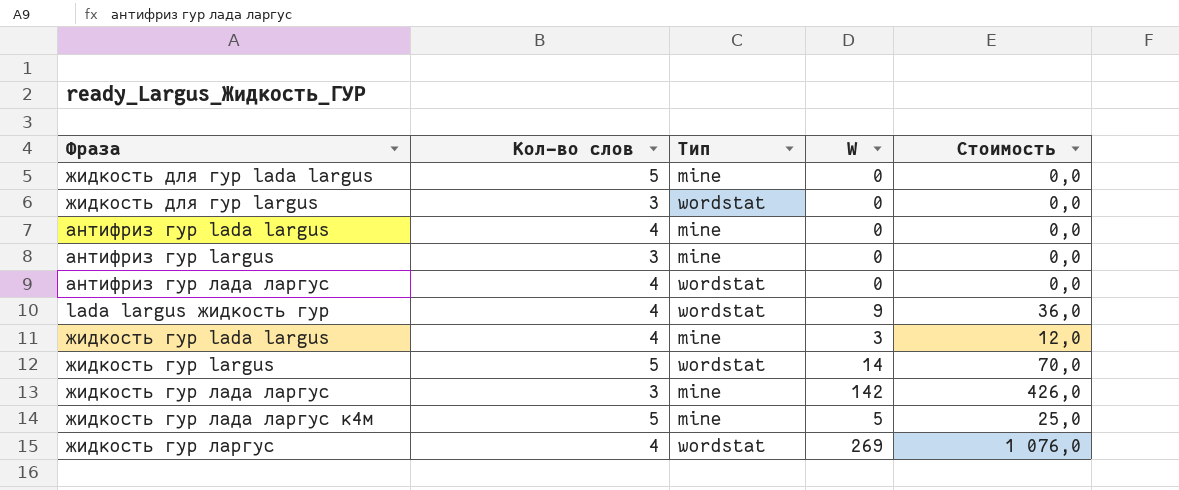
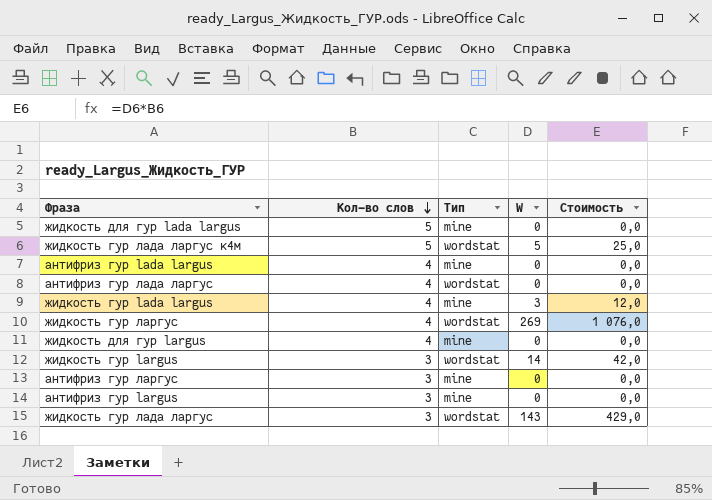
row order: none -> Кол-во слов descending
row lada largus жидкость гур: 4 | wordstat | 9 | 36,0 -> none
жидкость гур лада ларгус к4м | Тип: mine -> wordstat
жидкость для гур largus | Кол-во слов: 3 -> 4
жидкость для гур largus | Тип: wordstat -> mine
жидкость гур largus | Кол-во слов: 5 -> 3
жидкость гур largus | Стоимость: 70,0 -> 42,0
row антифриз гур ларгус: none -> 3 | mine | 0 | 0,0
жидкость гур лада ларгус | Тип: mine -> wordstat
жидкость гур лада ларгус | W: 142 -> 143
жидкость гур лада ларгус | Стоимость: 426,0 -> 429,0

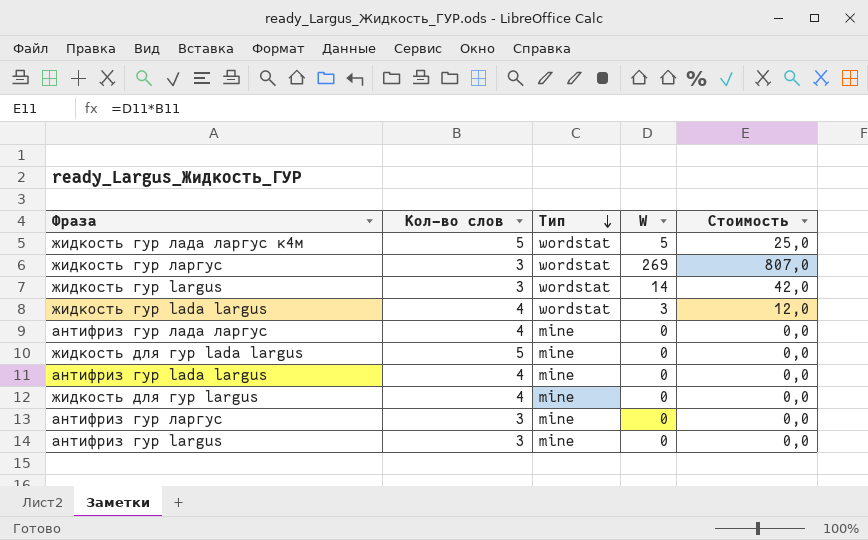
row order: Кол-во слов descending -> Тип descending
row жидкость гур лада ларгус: 3 | wordstat | 143 | 429,0 -> none
жидкость гур ларгус | Кол-во слов: 4 -> 3
жидкость гур ларгус | Стоимость: 1 076,0 -> 807,0
жидкость гур lada largus | Тип: mine -> wordstat
антифриз гур лада ларгус | Тип: wordstat -> mine

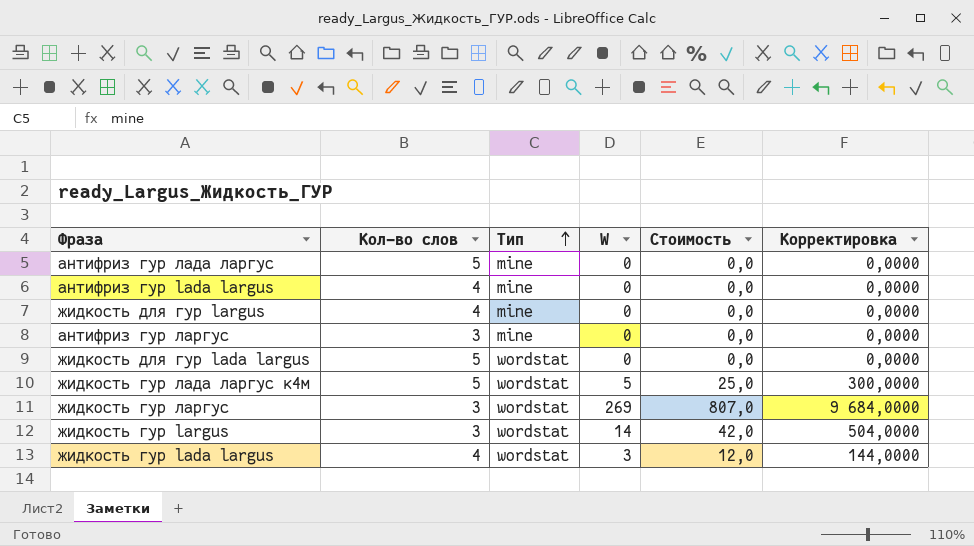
row order: Тип descending -> Тип ascending
column Корректировка | formula: none -> [Стоимость] * 12
row антифриз гур largus: 3 | mine | 0 | 0,0 -> none
антифриз гур лада ларгус | Кол-во слов: 4 -> 5
жидкость для гур lada largus | Тип: mine -> wordstat

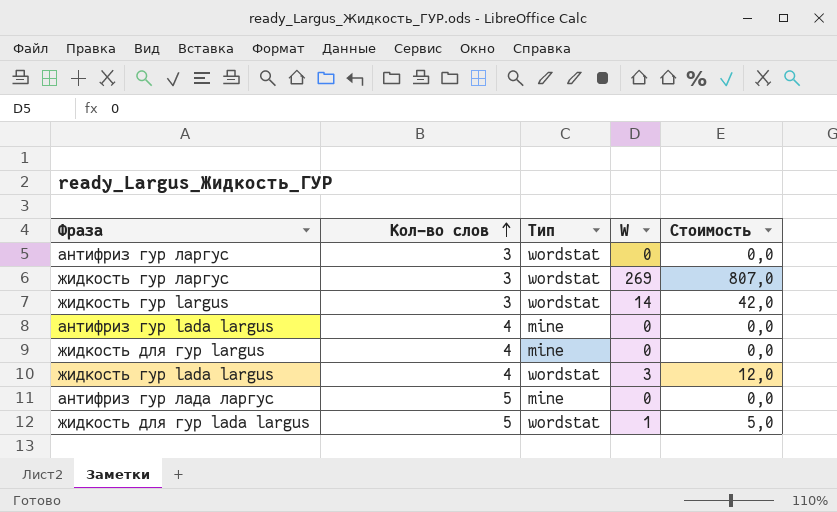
row order: Тип ascending -> Кол-во слов ascending
column Корректировка | formula: [Стоимость] * 12 -> none
row жидкость гур лада ларгус к4м: 5 | wordstat | 5 | 25,0 | 300,0000 -> none
антифриз гур ларгус | Тип: mine -> wordstat
жидкость для гур lada largus | W: 0 -> 1
жидкость для гур lada largus | Стоимость: 0,0 -> 5,0

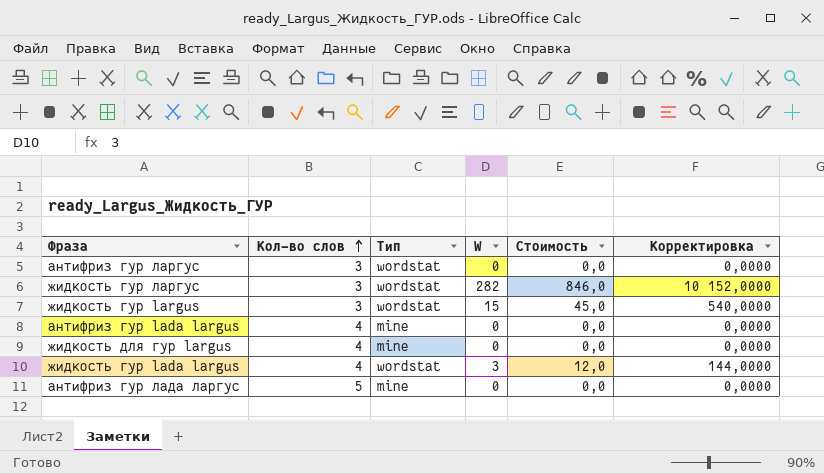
column Корректировка | formula: none -> [Стоимость] * 12
row жидкость для гур lada largus: 5 | wordstat | 1 | 5,0 -> none
жидкость гур ларгус | W: 269 -> 282
жидкость гур ларгус | Стоимость: 807,0 -> 846,0
жидкость гур largus | W: 14 -> 15
жидкость гур largus | Стоимость: 42,0 -> 45,0

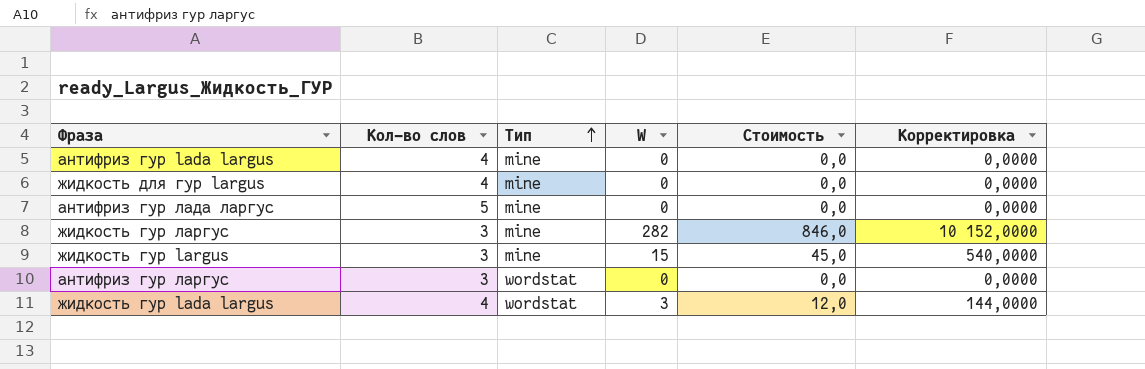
row order: Кол-во слов ascending -> Тип ascending
жидкость гур ларгус | Тип: wordstat -> mine
жидкость гур largus | Тип: wordstat -> mine

